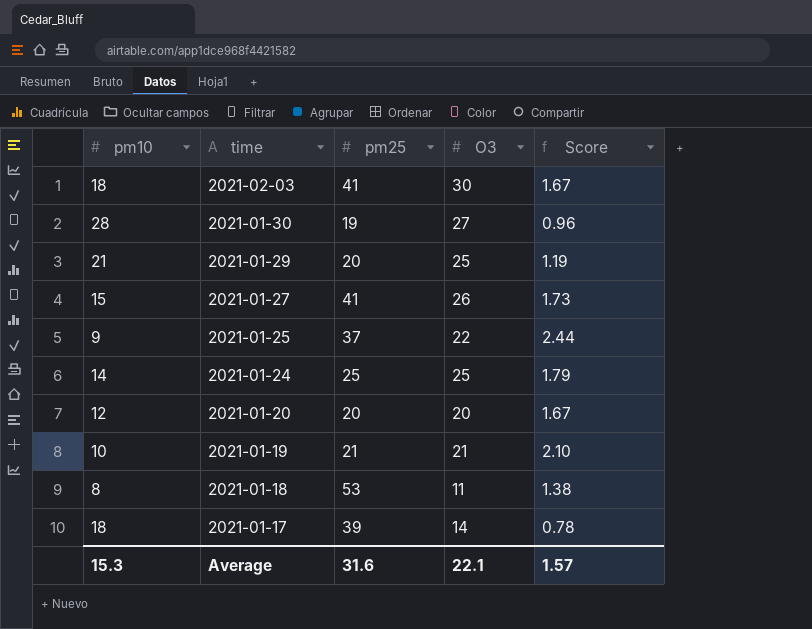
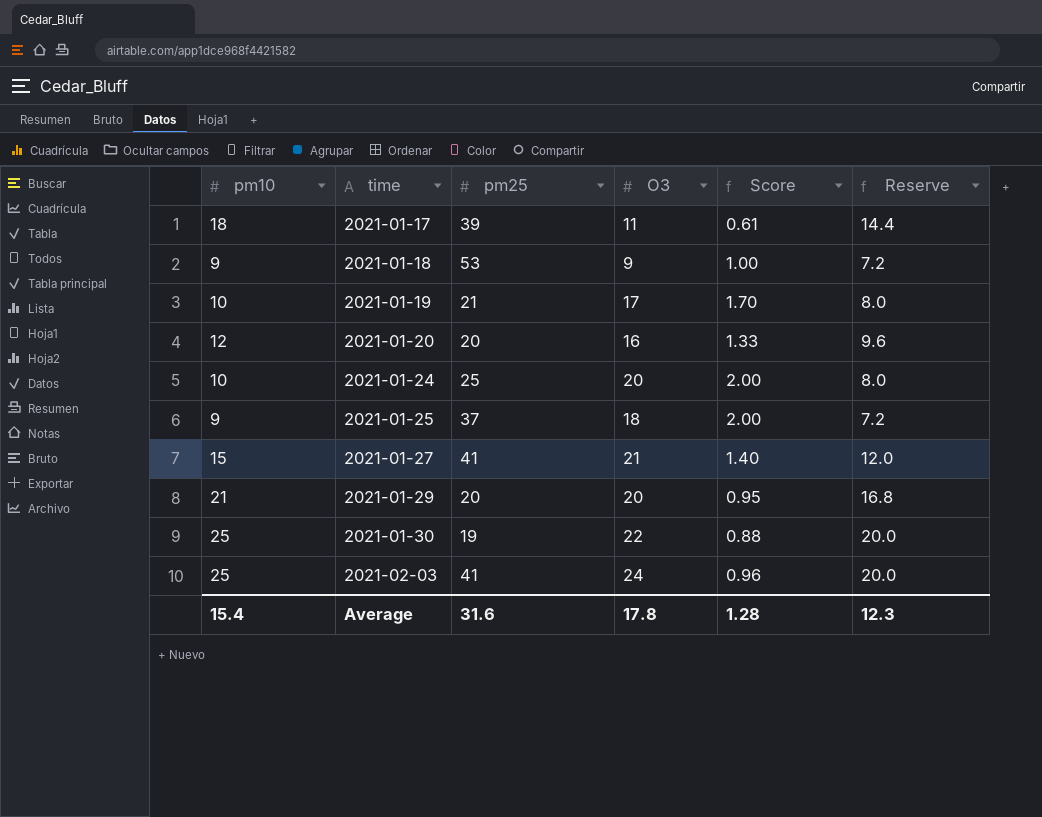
row order: time descending -> time ascending
column Reserve | formula: none -> [pm10] * 0.8
2021-01-17 | O3: 14 -> 11
2021-01-17 | Score: 0.78 -> 0.61
2021-01-18 | pm10: 8 -> 9
2021-01-18 | O3: 11 -> 9
2021-01-18 | Score: 1.38 -> 1.00
2021-01-19 | O3: 21 -> 17
2021-01-19 | Score: 2.10 -> 1.70
2021-01-20 | O3: 20 -> 16
2021-01-20 | Score: 1.67 -> 1.33
2021-01-24 | pm10: 14 -> 10
2021-01-24 | O3: 25 -> 20
2021-01-24 | Score: 1.79 -> 2.00
2021-01-25 | O3: 22 -> 18
2021-01-25 | Score: 2.44 -> 2.00
2021-01-27 | O3: 26 -> 21
2021-01-27 | Score: 1.73 -> 1.40
2021-01-29 | O3: 25 -> 20
2021-01-29 | Score: 1.19 -> 0.95
2021-01-30 | pm10: 28 -> 25
2021-01-30 | O3: 27 -> 22
2021-01-30 | Score: 0.96 -> 0.88
2021-02-03 | pm10: 18 -> 25
2021-02-03 | O3: 30 -> 24
2021-02-03 | Score: 1.67 -> 0.96
Average | pm10: 15.3 -> 15.4
Average | O3: 22.1 -> 17.8
Average | Score: 1.57 -> 1.28

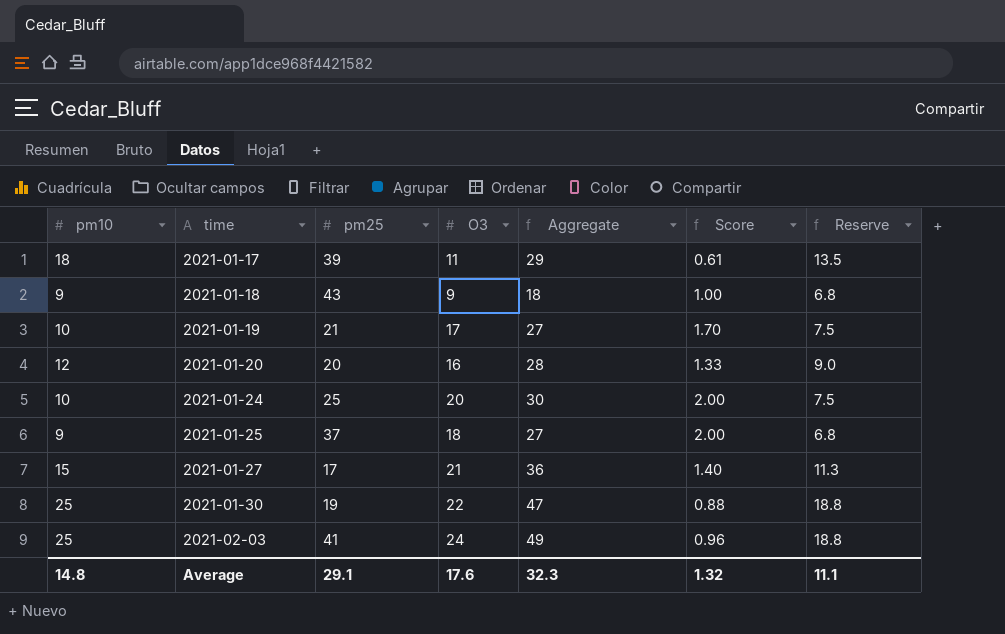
column Aggregate | formula: none -> [pm10] + [O3]
column Reserve | formula: [pm10] * 0.8 -> [pm10] * 0.75
row 2021-01-29: 21 | 20 | 20 | 0.95 | 16.8 -> none
2021-01-18 | pm25: 53 -> 43
2021-01-27 | pm25: 41 -> 17
Average | pm10: 15.4 -> 14.8
Average | pm25: 31.6 -> 29.1
Average | O3: 17.8 -> 17.6
Average | Score: 1.28 -> 1.32
Average | Reserve: 12.3 -> 11.1

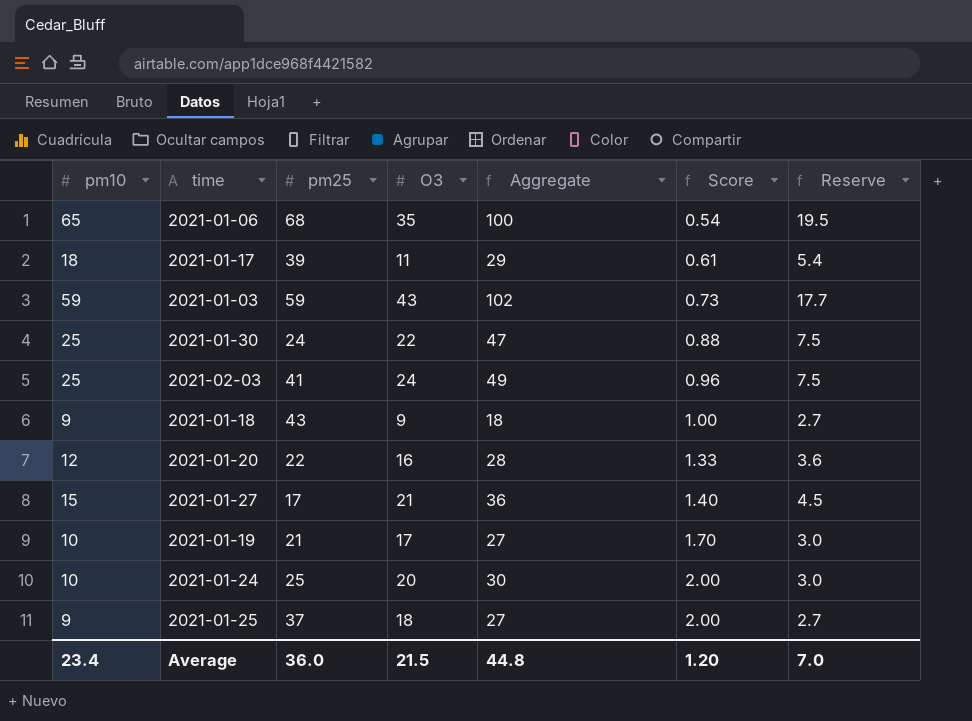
row order: time ascending -> Score ascending
column Reserve | formula: [pm10] * 0.75 -> [pm10] * 0.3
row 2021-01-06: none -> 65 | 68 | 35 | 100 | 0.54 | 19.5
row 2021-01-03: none -> 59 | 59 | 43 | 102 | 0.73 | 17.7
2021-01-30 | pm25: 19 -> 24
2021-01-20 | pm25: 20 -> 22
Average | pm10: 14.8 -> 23.4
Average | pm25: 29.1 -> 36.0
Average | O3: 17.6 -> 21.5
Average | Aggregate: 32.3 -> 44.8
Average | Score: 1.32 -> 1.20
Average | Reserve: 11.1 -> 7.0

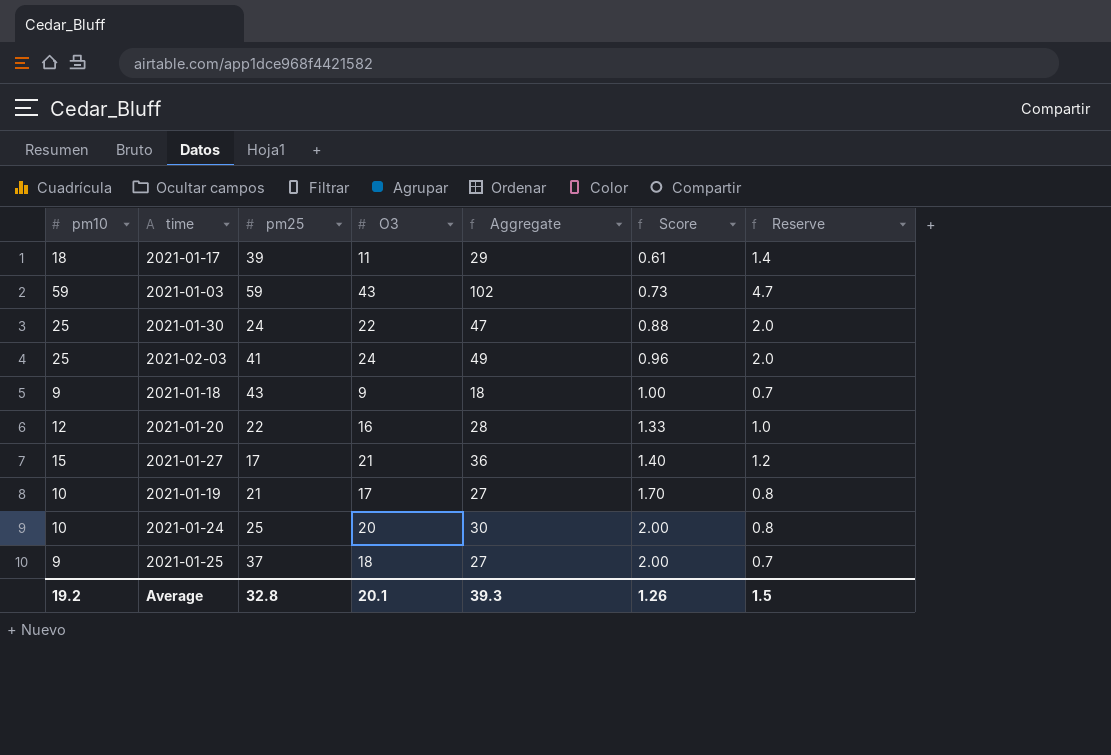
column Reserve | formula: [pm10] * 0.3 -> [pm10] * 0.08
row 2021-01-06: 65 | 68 | 35 | 100 | 0.54 | 19.5 -> none
Average | pm10: 23.4 -> 19.2
Average | pm25: 36.0 -> 32.8
Average | O3: 21.5 -> 20.1
Average | Aggregate: 44.8 -> 39.3
Average | Score: 1.20 -> 1.26
Average | Reserve: 7.0 -> 1.5

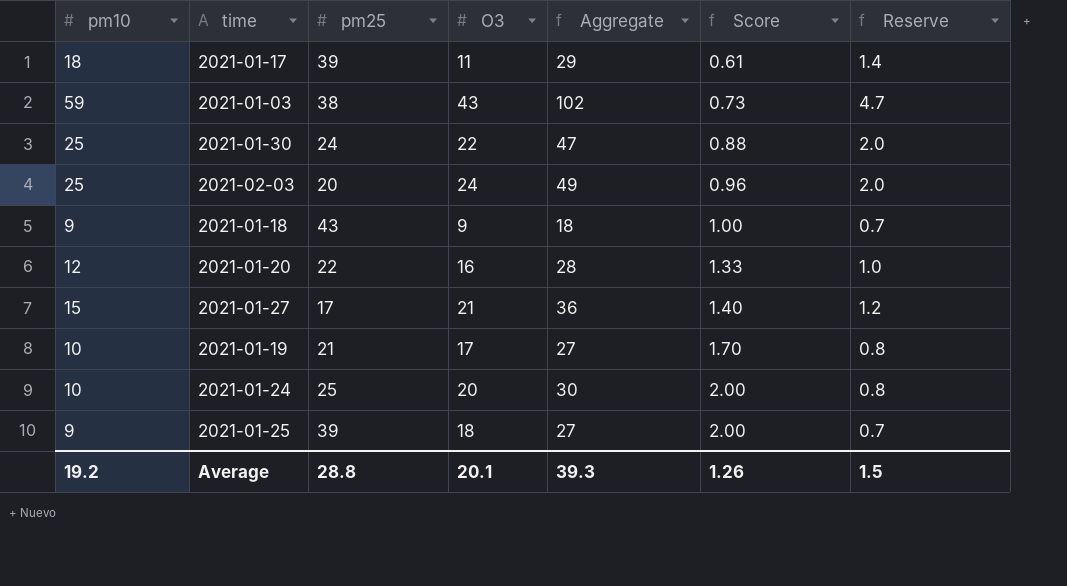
2021-01-03 | pm25: 59 -> 38
2021-02-03 | pm25: 41 -> 20
2021-01-25 | pm25: 37 -> 39
Average | pm25: 32.8 -> 28.8

